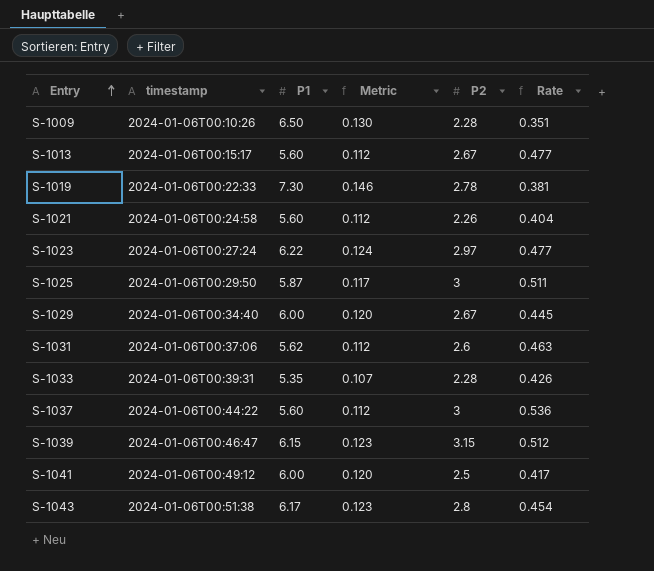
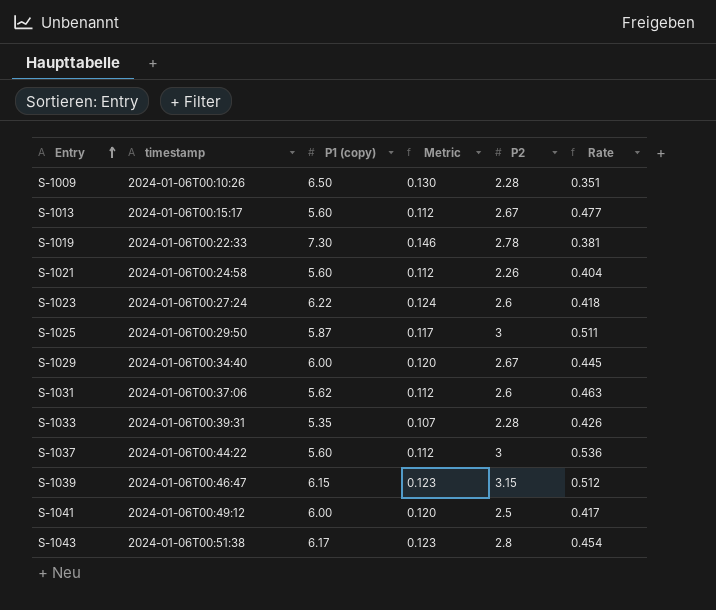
column name: P1 -> P1 (copy)
S-1023 | P2: 2.97 -> 2.6
S-1023 | Rate: 0.477 -> 0.418

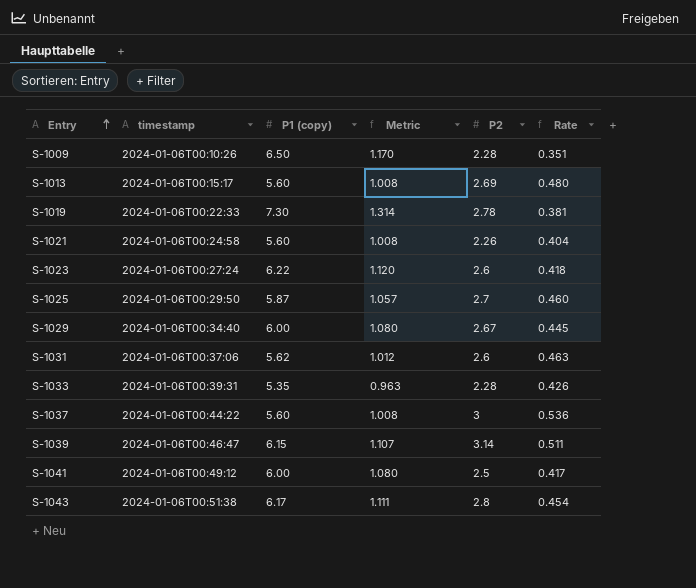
column Metric | formula: [P1 (copy)] * 0.02 -> [P1 (copy)] * 0.18
S-1013 | P2: 2.67 -> 2.69
S-1013 | Rate: 0.477 -> 0.480
S-1025 | P2: 3 -> 2.7
S-1025 | Rate: 0.511 -> 0.460
S-1039 | P2: 3.15 -> 3.14
S-1039 | Rate: 0.512 -> 0.511

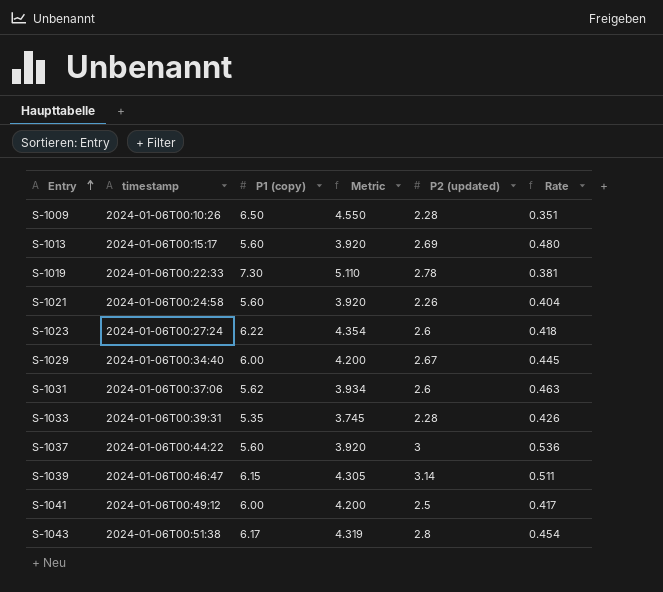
column Metric | formula: [P1 (copy)] * 0.18 -> [P1 (copy)] * 0.7
column name: P2 -> P2 (updated)
row S-1025: 2024-01-06T00:29:50 | 5.87 | 1.057 | 2.7 | 0.460 -> none

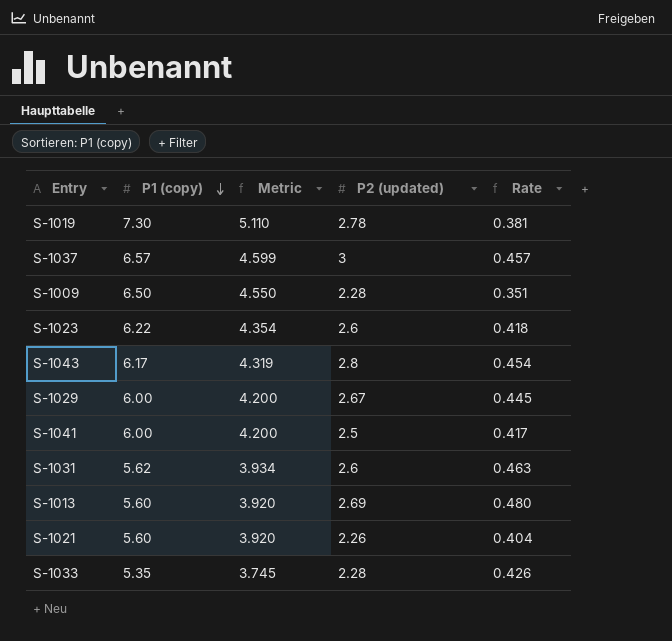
row order: Entry ascending -> P1 (copy) descending
column timestamp | position: 2 -> none
row S-1039: 2024-01-06T00:46:47 | 6.15 | 4.305 | 3.14 | 0.511 -> none
S-1037 | P1 (copy): 5.60 -> 6.57
S-1037 | Metric: 3.920 -> 4.599
S-1037 | Rate: 0.536 -> 0.457

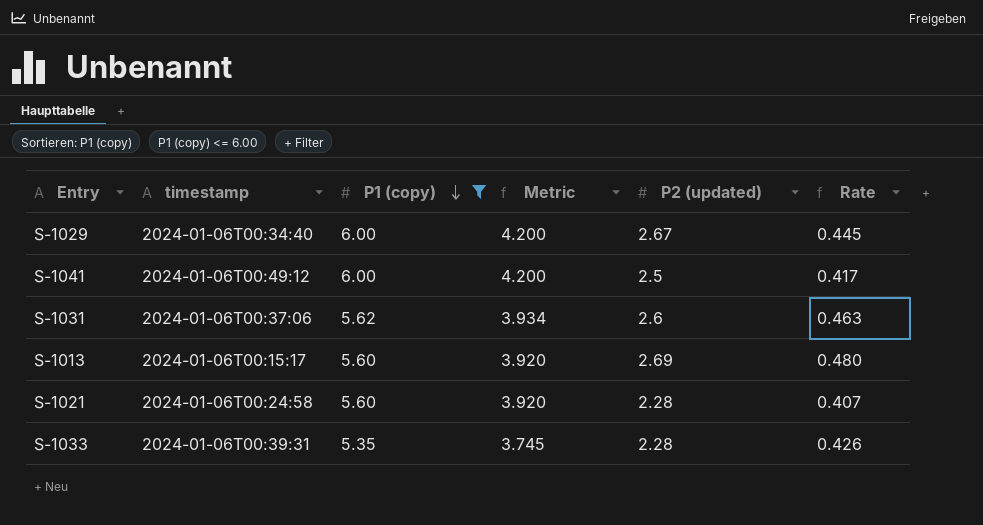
filter: none -> P1 (copy) <= 6.00
column timestamp | position: none -> 2
S-1021 | P2 (updated): 2.26 -> 2.28
S-1021 | Rate: 0.404 -> 0.407

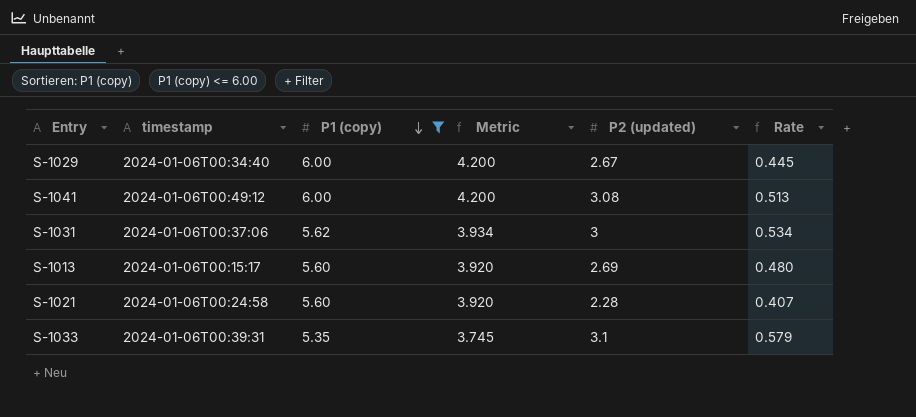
S-1041 | P2 (updated): 2.5 -> 3.08
S-1041 | Rate: 0.417 -> 0.513
S-1031 | P2 (updated): 2.6 -> 3
S-1031 | Rate: 0.463 -> 0.534
S-1033 | P2 (updated): 2.28 -> 3.1
S-1033 | Rate: 0.426 -> 0.579

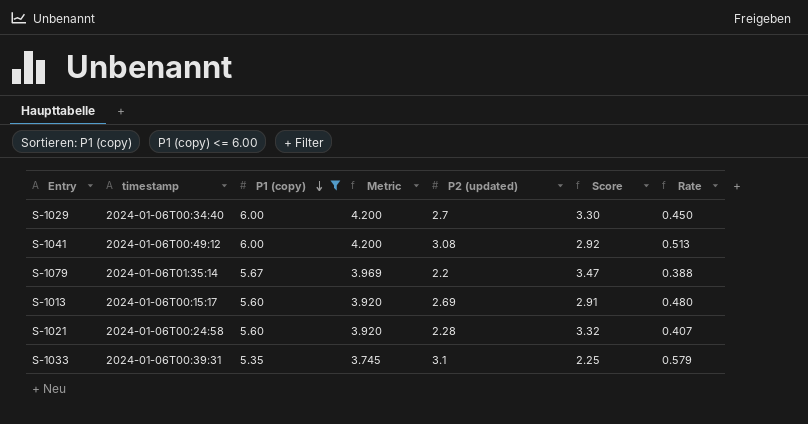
column Score | formula: none -> [P1 (copy)] - [P2 (updated)]
row S-1031: 2024-01-06T00:37:06 | 5.62 | 3.934 | 3 | 0.534 -> none
S-1029 | P2 (updated): 2.67 -> 2.7
S-1029 | Rate: 0.445 -> 0.450
row S-1079: none -> 2024-01-06T01:35:14 | 5.67 | 3.969 | 2.2 | 3.47 | 0.388

